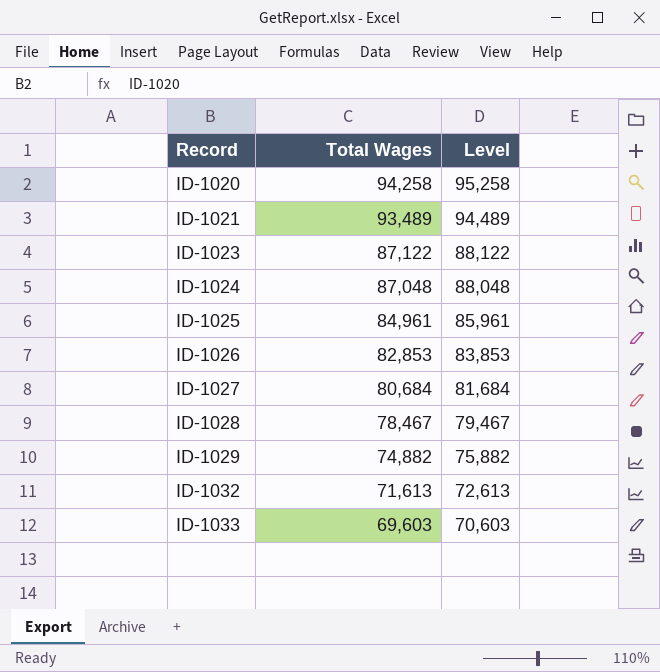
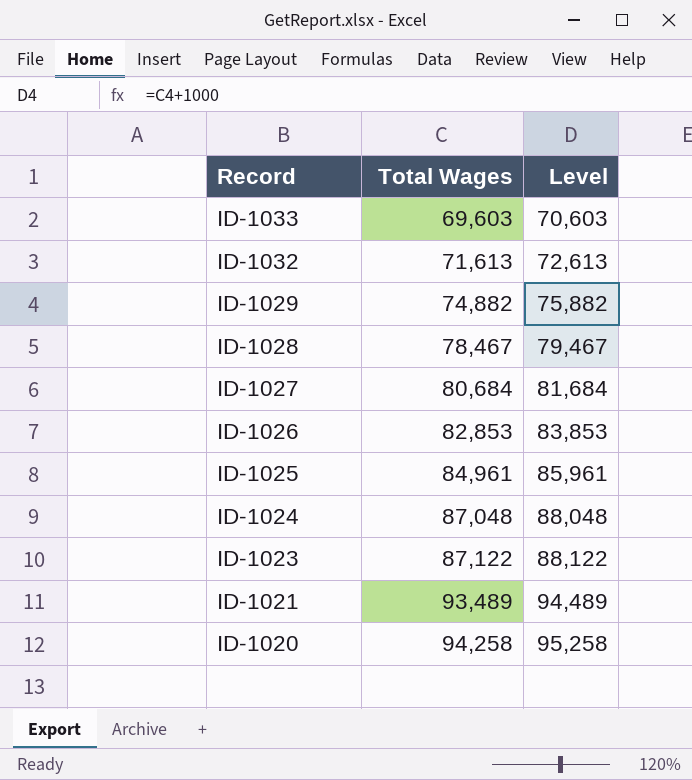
row order: Record ascending -> Record descending

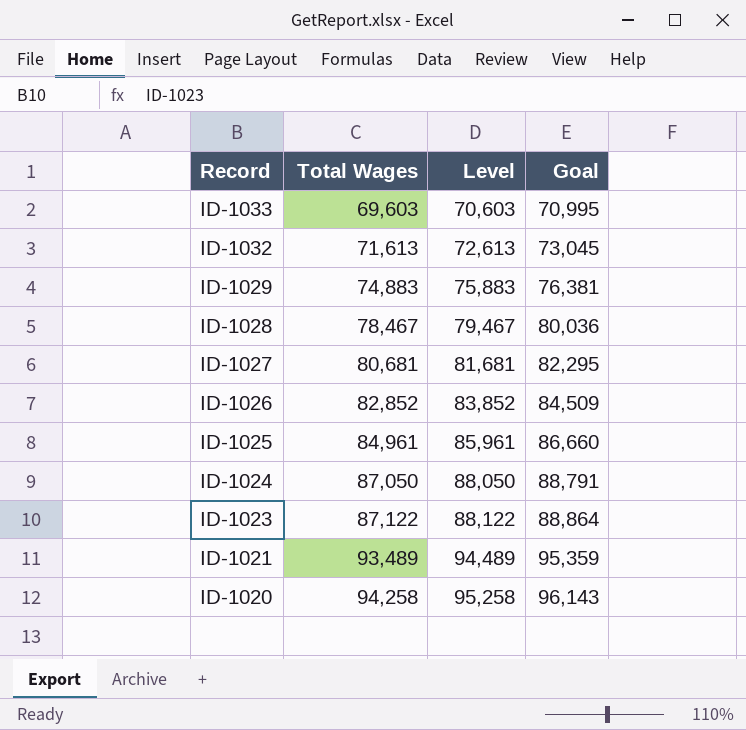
column Goal | formula: none -> [Total Wages] * 1.02
ID-1029 | Total Wages: 74,882 -> 74,883
ID-1029 | Level: 75,882 -> 75,883
ID-1027 | Total Wages: 80,684 -> 80,681
ID-1027 | Level: 81,684 -> 81,681
ID-1026 | Total Wages: 82,853 -> 82,852
ID-1026 | Level: 83,853 -> 83,852
ID-1024 | Total Wages: 87,048 -> 87,050
ID-1024 | Level: 88,048 -> 88,050

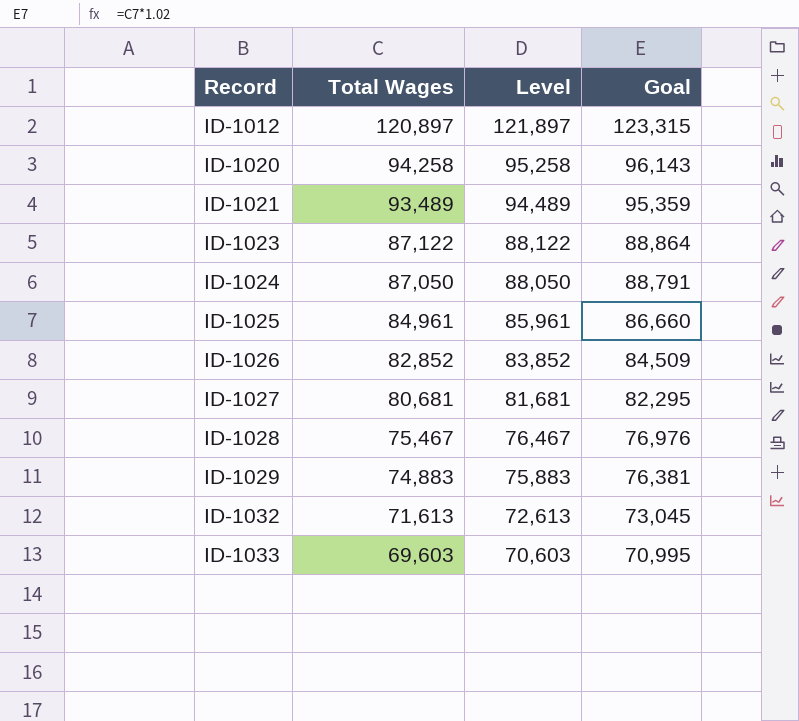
row order: Record descending -> Record ascending
row ID-1012: none -> 120,897 | 121,897 | 123,315
ID-1028 | Total Wages: 78,467 -> 75,467
ID-1028 | Level: 79,467 -> 76,467
ID-1028 | Goal: 80,036 -> 76,976

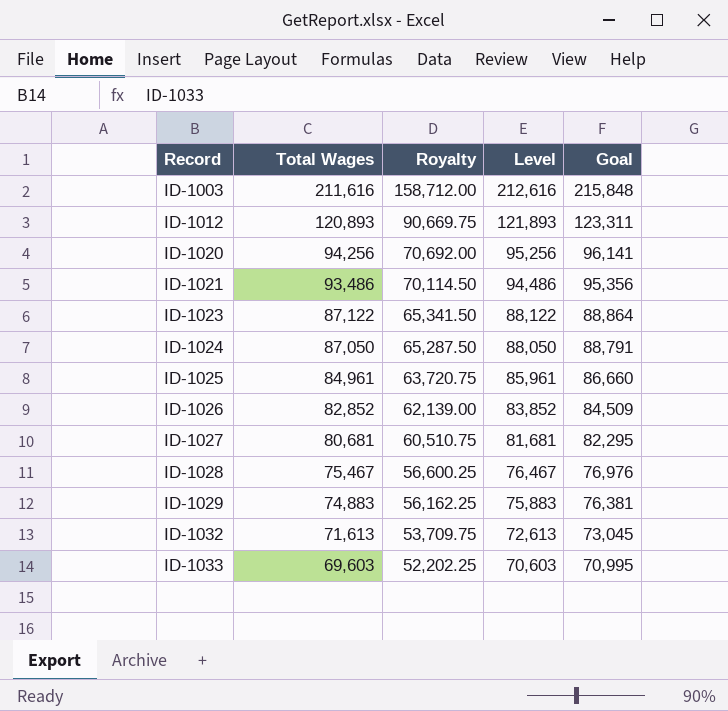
column Royalty | formula: none -> [Total Wages] * 0.75
row ID-1003: none -> 211,616 | 158,712.00 | 212,616 | 215,848
ID-1012 | Total Wages: 120,897 -> 120,893
ID-1012 | Level: 121,897 -> 121,893
ID-1012 | Goal: 123,315 -> 123,311
ID-1020 | Total Wages: 94,258 -> 94,256
ID-1020 | Level: 95,258 -> 95,256
ID-1020 | Goal: 96,143 -> 96,141
ID-1021 | Total Wages: 93,489 -> 93,486
ID-1021 | Level: 94,489 -> 94,486
ID-1021 | Goal: 95,359 -> 95,356

